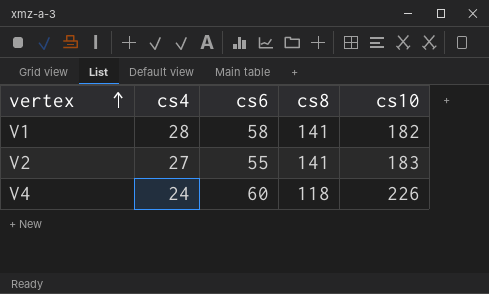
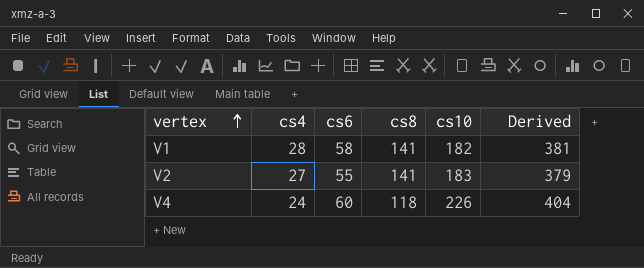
column Derived | formula: none -> [cs6] + [cs8] + [cs10]

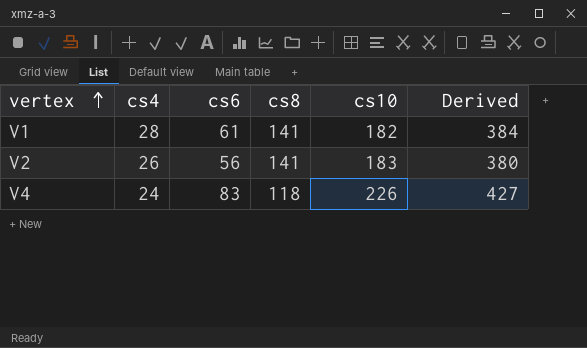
V1 | cs6: 58 -> 61
V1 | Derived: 381 -> 384
V2 | cs4: 27 -> 26
V2 | cs6: 55 -> 56
V2 | Derived: 379 -> 380
V4 | cs6: 60 -> 83
V4 | Derived: 404 -> 427

